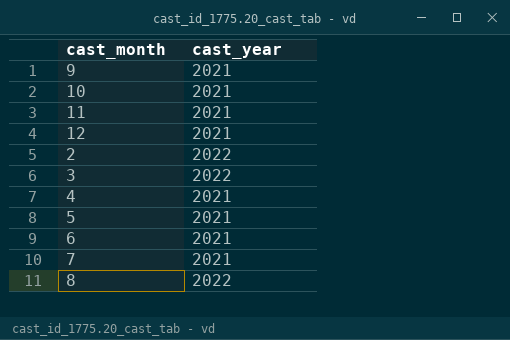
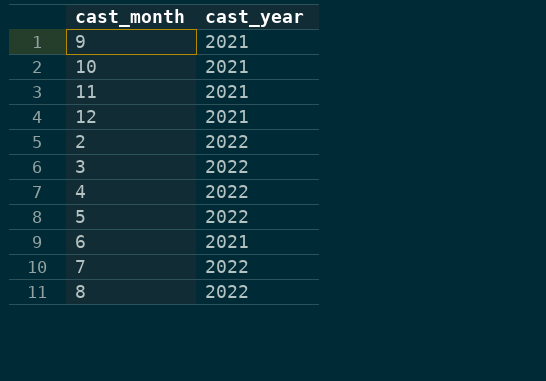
4 | cast_year: 2021 -> 2022
5 | cast_year: 2021 -> 2022
7 | cast_year: 2021 -> 2022

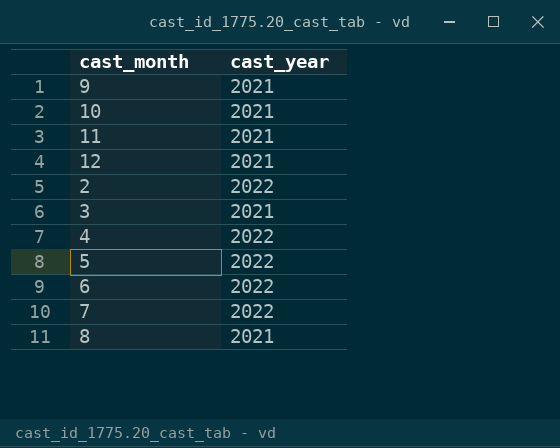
3 | cast_year: 2022 -> 2021
6 | cast_year: 2021 -> 2022
8 | cast_year: 2022 -> 2021

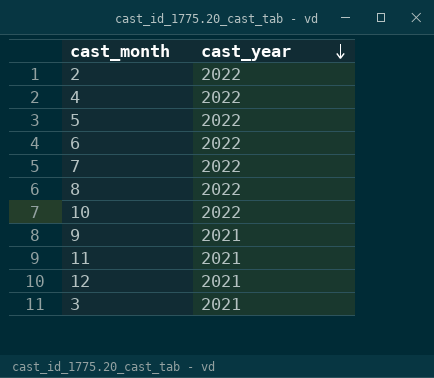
row order: none -> cast_year descending
8 | cast_year: 2021 -> 2022
10 | cast_year: 2021 -> 2022

